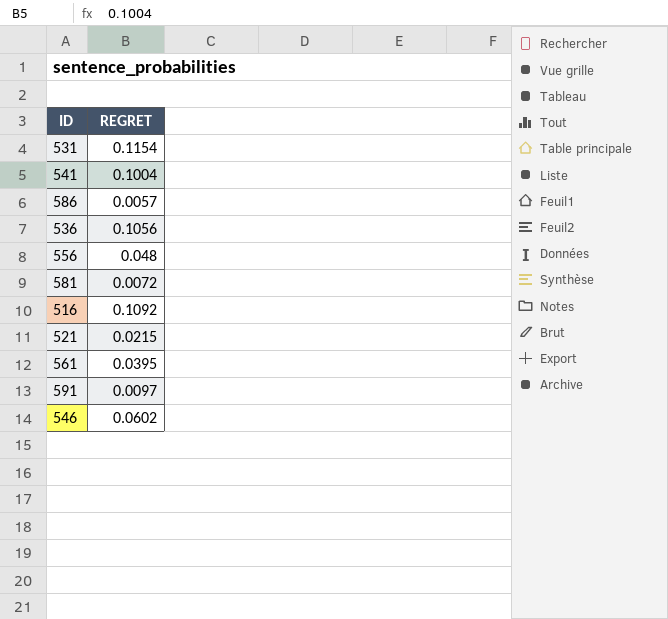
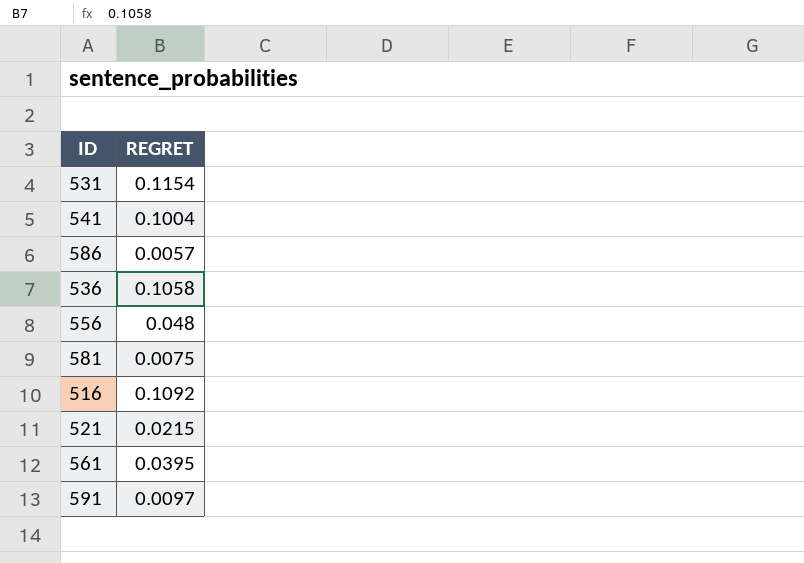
row 546: 0.0602 -> none
536 | REGRET: 0.1056 -> 0.1058
581 | REGRET: 0.0072 -> 0.0075

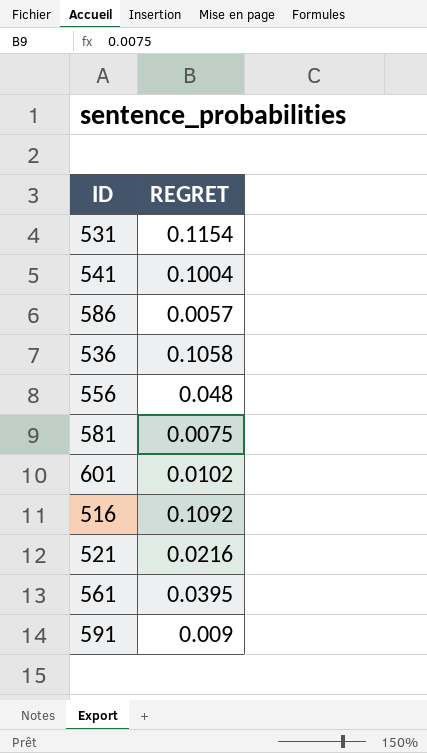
row 601: none -> 0.0102
521 | REGRET: 0.0215 -> 0.0216
591 | REGRET: 0.0097 -> 0.009

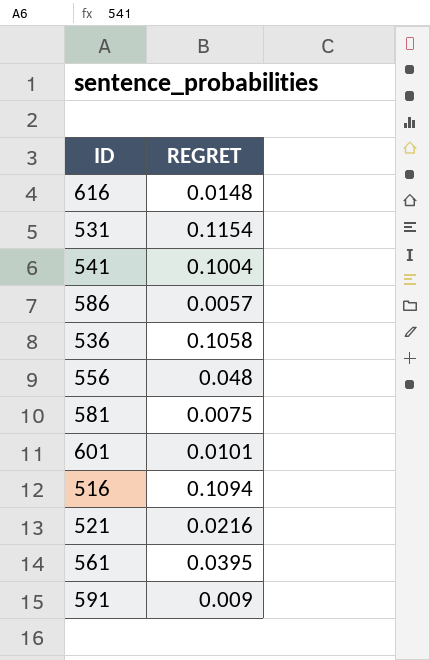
row 616: none -> 0.0148
601 | REGRET: 0.0102 -> 0.0101
516 | REGRET: 0.1092 -> 0.1094

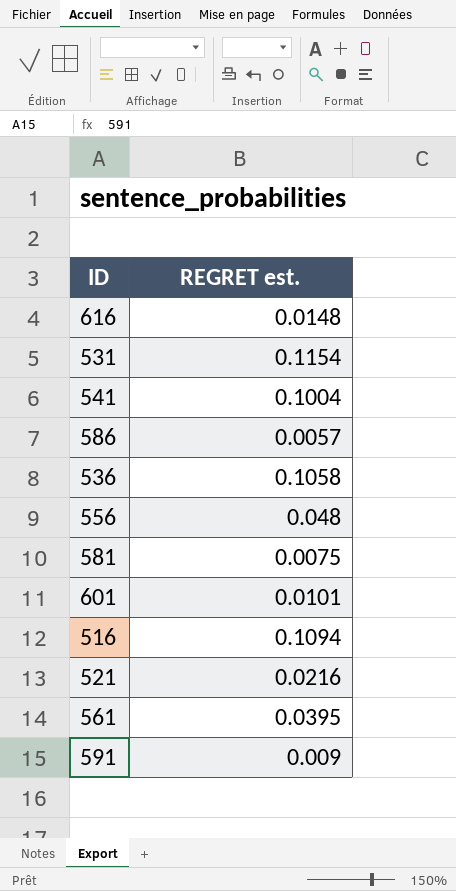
column name: REGRET -> REGRET est.

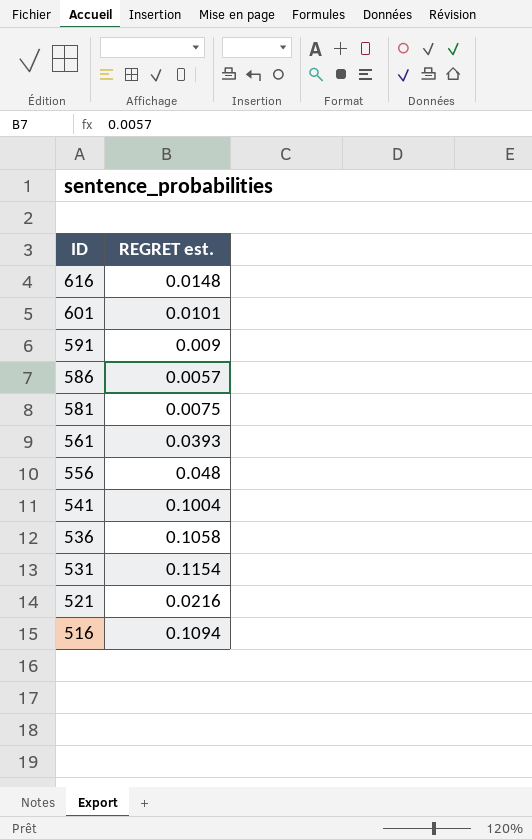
row order: none -> ID descending
561 | REGRET est.: 0.0395 -> 0.0393

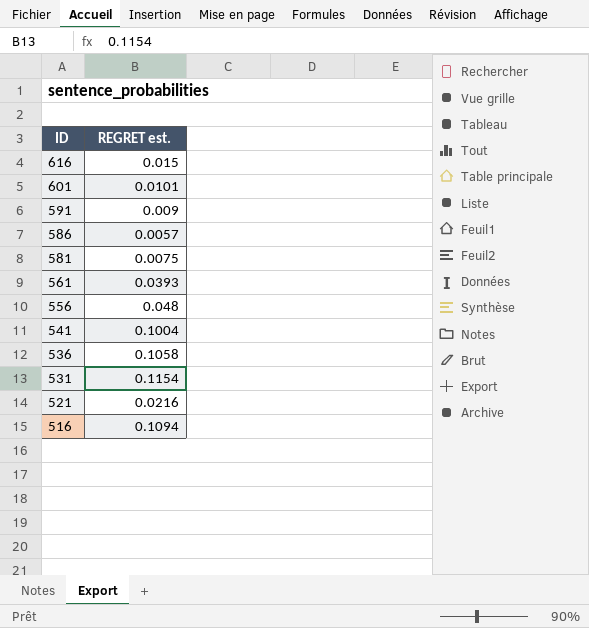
616 | REGRET est.: 0.0148 -> 0.015

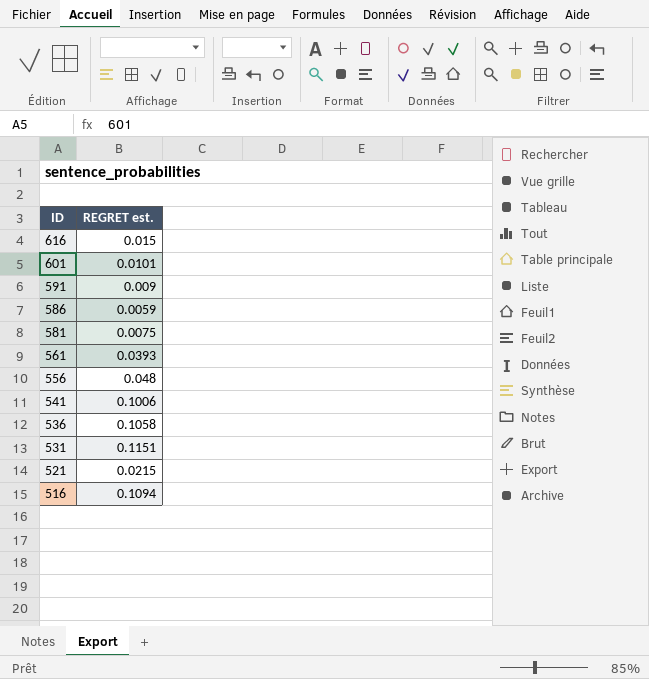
586 | REGRET est.: 0.0057 -> 0.0059
541 | REGRET est.: 0.1004 -> 0.1006
531 | REGRET est.: 0.1154 -> 0.1151
521 | REGRET est.: 0.0216 -> 0.0215

